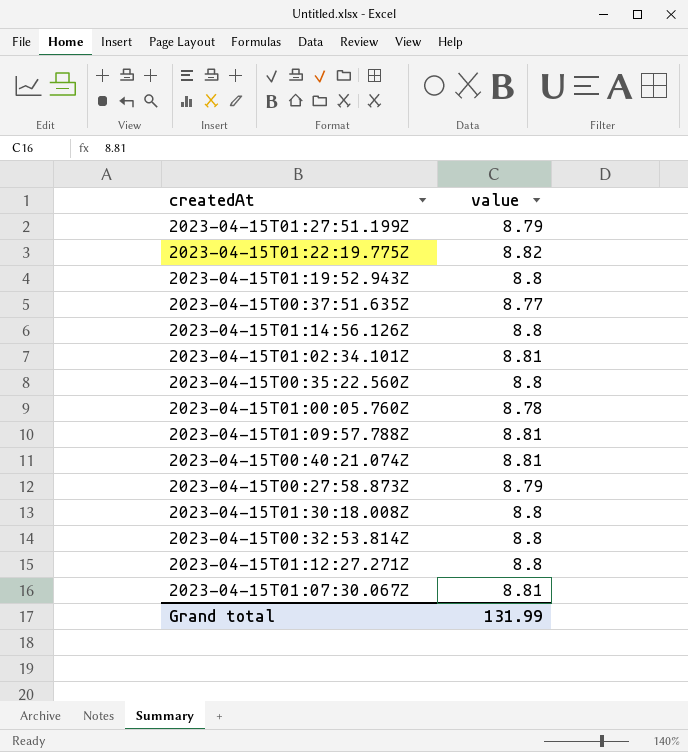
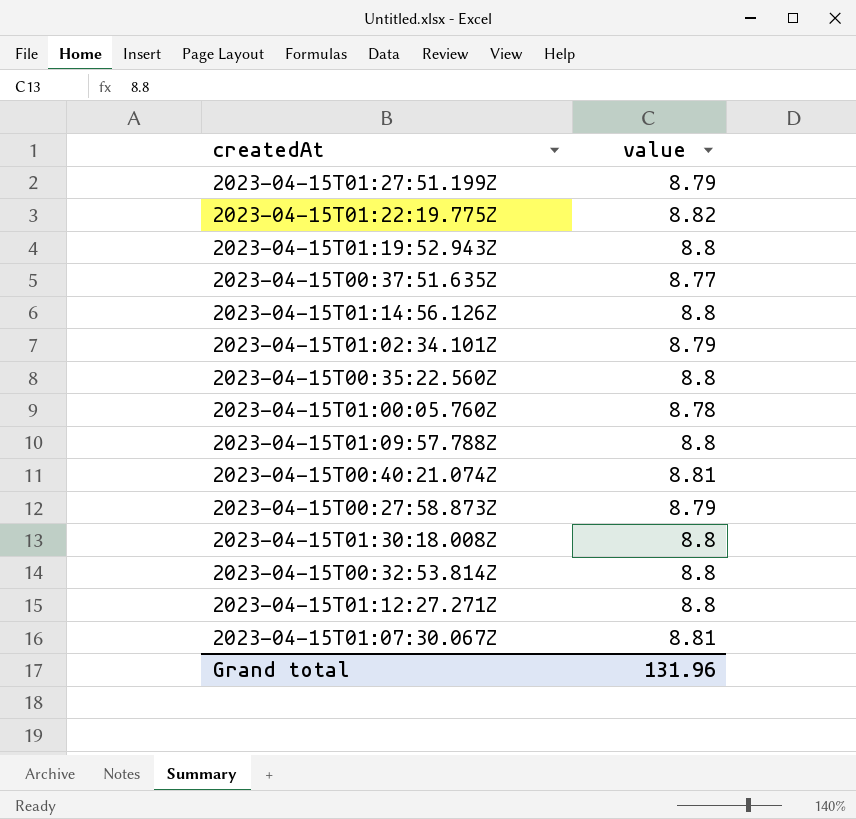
2023-04-15T01:02:34.101Z | value: 8.81 -> 8.79
2023-04-15T01:09:57.788Z | value: 8.81 -> 8.8
Grand total | value: 131.99 -> 131.96

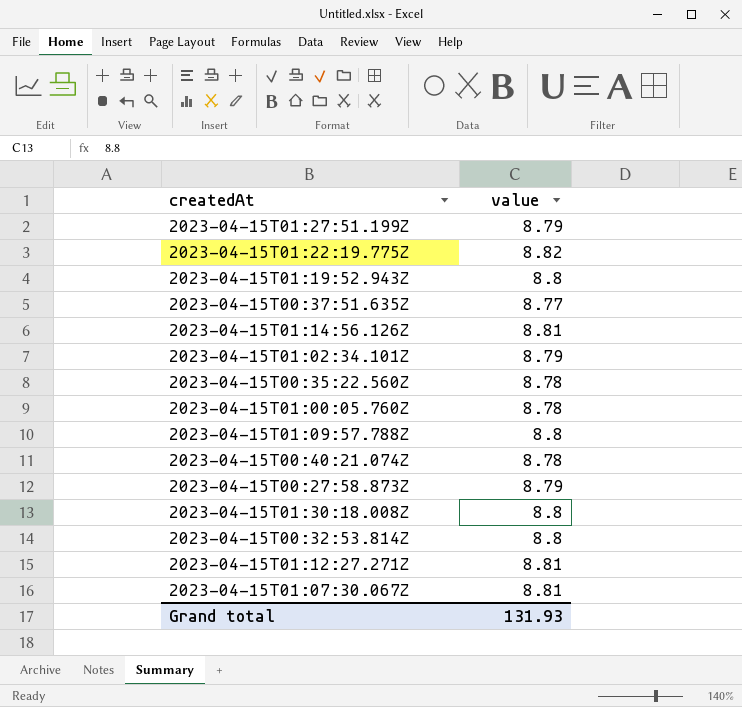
2023-04-15T01:14:56.126Z | value: 8.8 -> 8.81
2023-04-15T00:35:22.560Z | value: 8.8 -> 8.78
2023-04-15T00:40:21.074Z | value: 8.81 -> 8.78
2023-04-15T01:12:27.271Z | value: 8.8 -> 8.81
Grand total | value: 131.96 -> 131.93

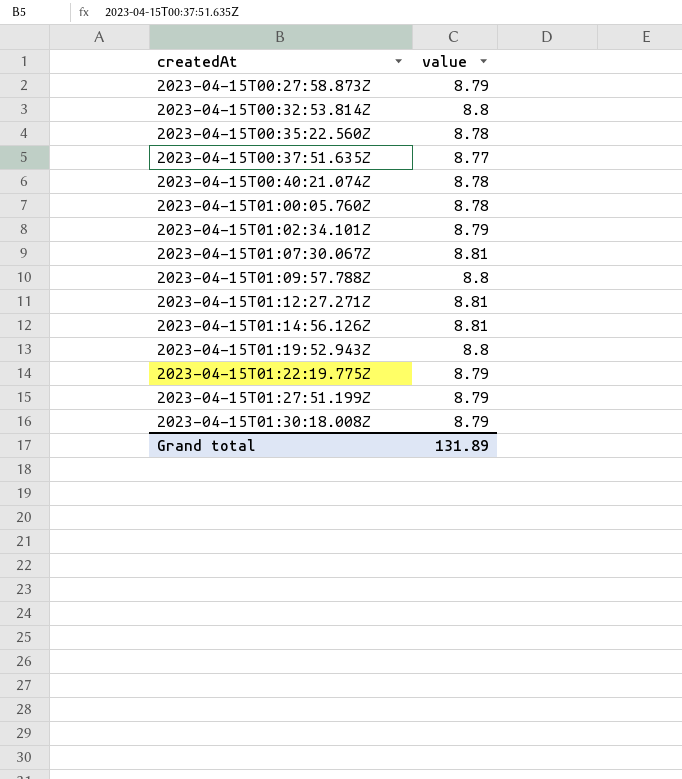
row order: none -> createdAt ascending
2023-04-15T01:22:19.775Z | value: 8.82 -> 8.79
2023-04-15T01:30:18.008Z | value: 8.8 -> 8.79
Grand total | value: 131.93 -> 131.89

